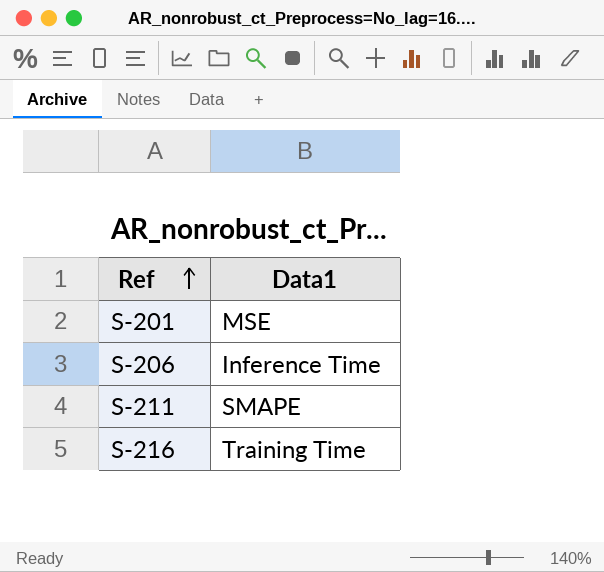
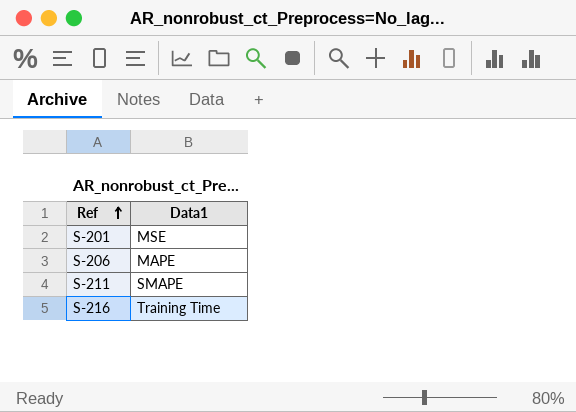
S-206 | Data1: Inference Time -> MAPE

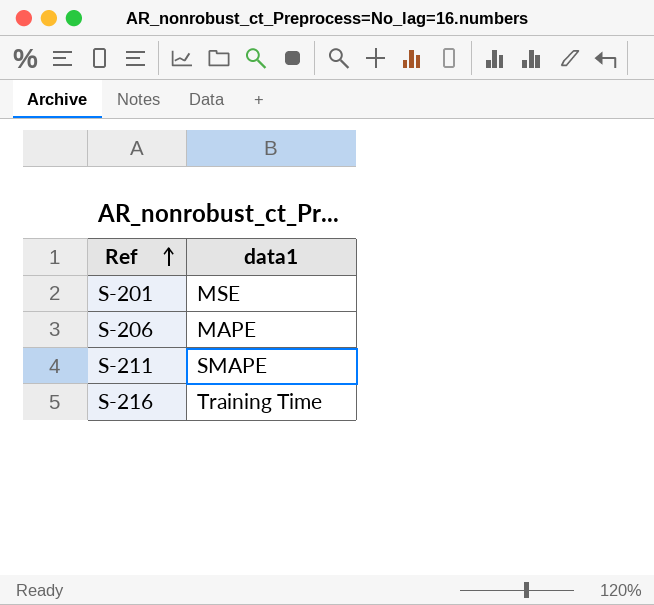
column name: Data1 -> data1

